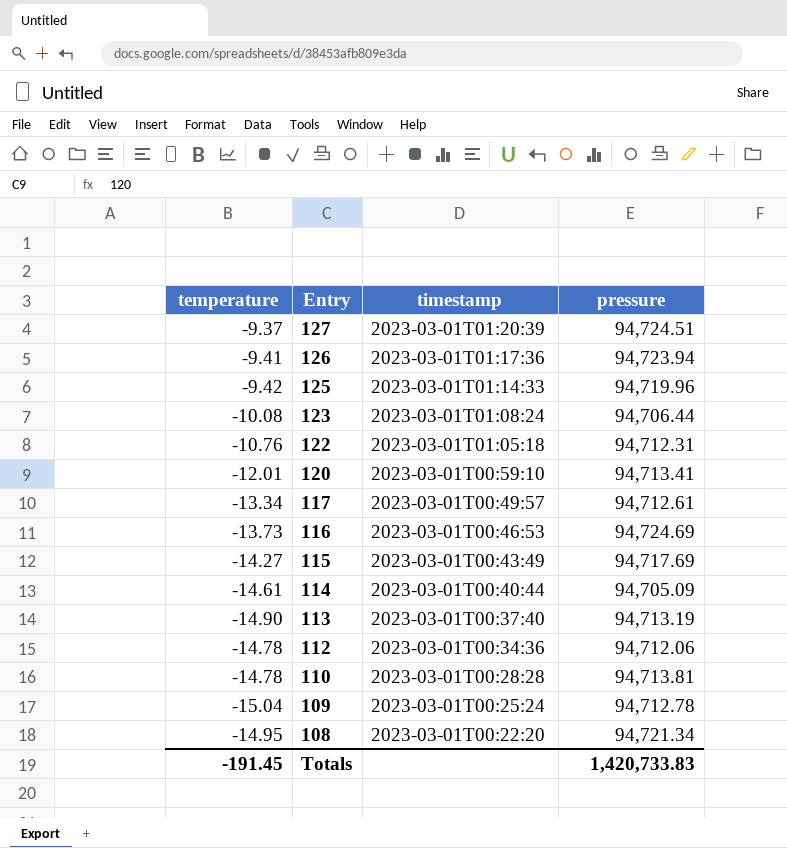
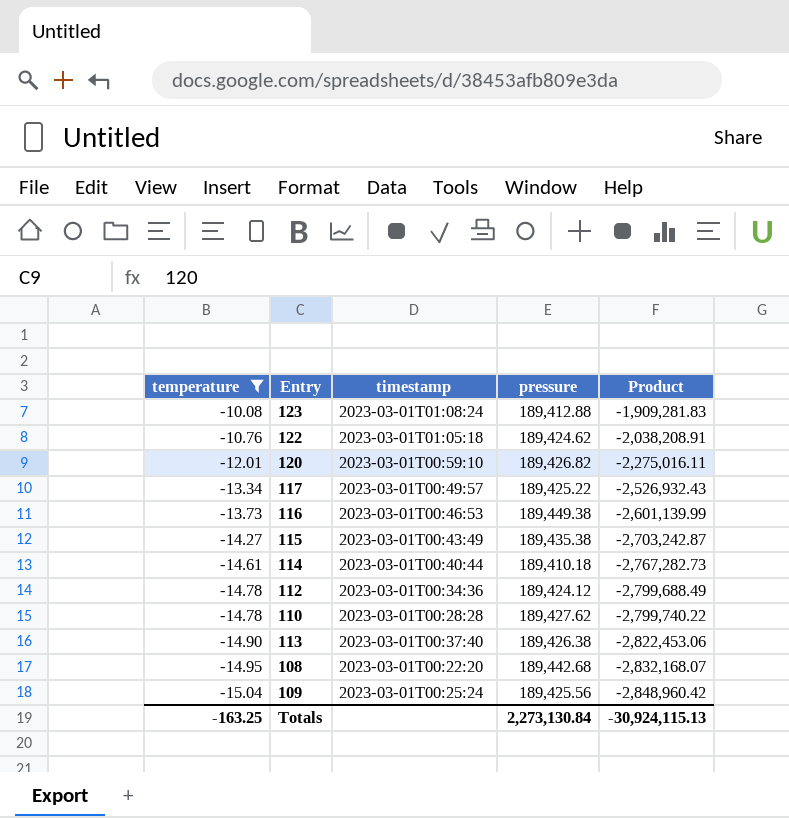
filter: none -> temperature <= -10.08
row order: Entry descending -> temperature descending
column Product | formula: none -> [temperature] * [pressure]
123 | pressure: 94,706.44 -> 189,412.88
122 | pressure: 94,712.31 -> 189,424.62
120 | pressure: 94,713.41 -> 189,426.82
117 | pressure: 94,712.61 -> 189,425.22
116 | pressure: 94,724.69 -> 189,449.38
115 | pressure: 94,717.69 -> 189,435.38
114 | pressure: 94,705.09 -> 189,410.18
112 | pressure: 94,712.06 -> 189,424.12
110 | pressure: 94,713.81 -> 189,427.62
113 | pressure: 94,713.19 -> 189,426.38
108 | pressure: 94,721.34 -> 189,442.68
109 | pressure: 94,712.78 -> 189,425.56
Totals | temperature: -191.45 -> -163.25
Totals | pressure: 1,420,733.83 -> 2,273,130.84

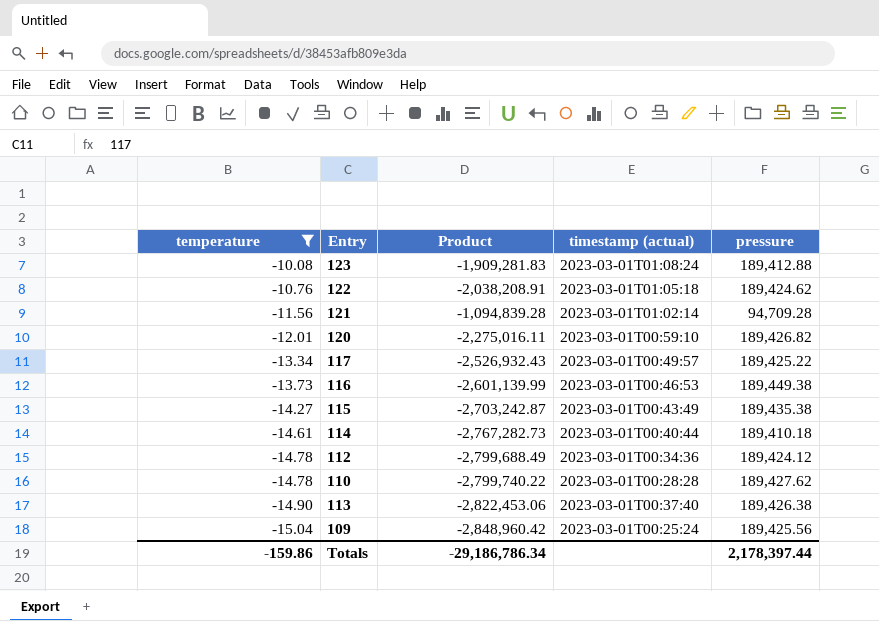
column Product | position: 5 -> 3
column name: timestamp -> timestamp (actual)
row 108: -14.95 | 2023-03-01T00:22:20 | 189,442.68 | -2,832,168.07 -> none
row 121: none -> -11.56 | -1,094,839.28 | 2023-03-01T01:02:14 | 94,709.28
Totals | temperature: -163.25 -> -159.86
Totals | Product: -30,924,115.13 -> -29,186,786.34
Totals | pressure: 2,273,130.84 -> 2,178,397.44

